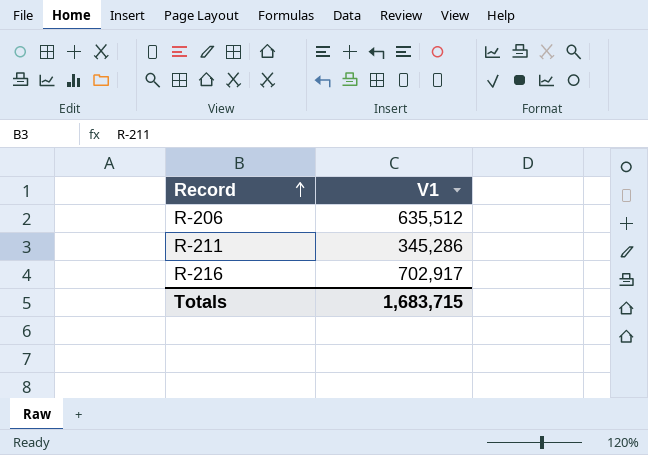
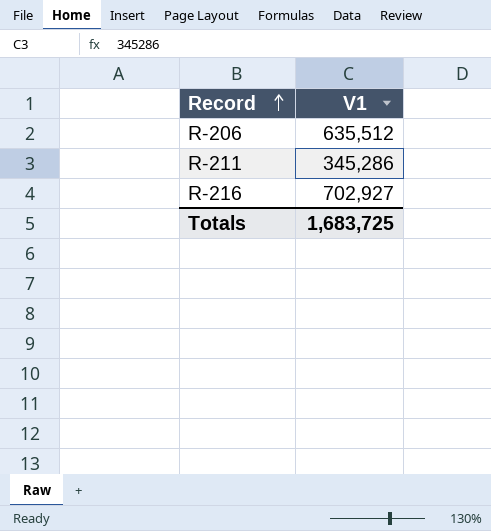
R-216 | V1: 702,917 -> 702,927
Totals | V1: 1,683,715 -> 1,683,725

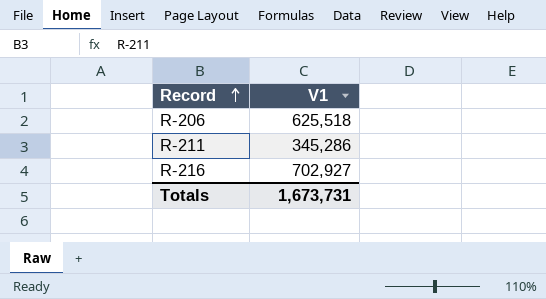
R-206 | V1: 635,512 -> 625,518
Totals | V1: 1,683,725 -> 1,673,731

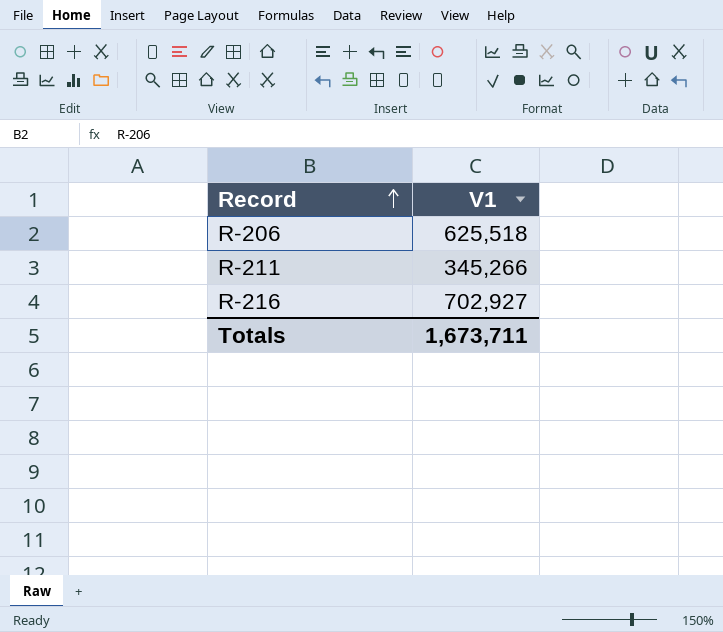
R-211 | V1: 345,286 -> 345,266
Totals | V1: 1,673,731 -> 1,673,711

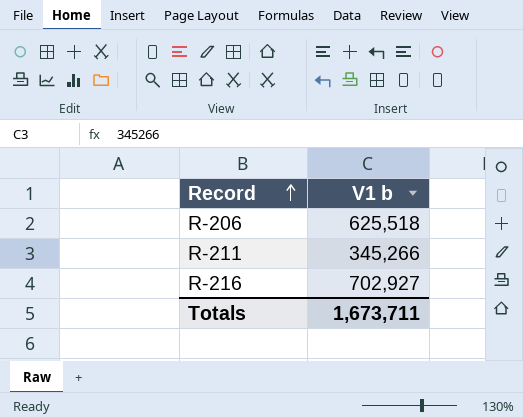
column name: V1 -> V1 b

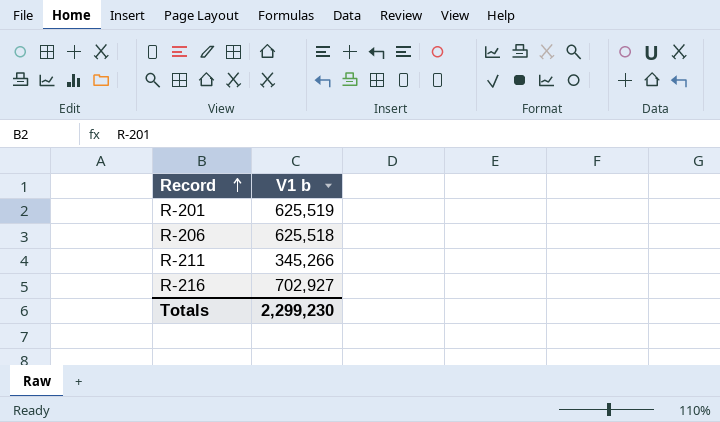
row R-201: none -> 625,519
Totals | V1 b: 1,673,711 -> 2,299,230

